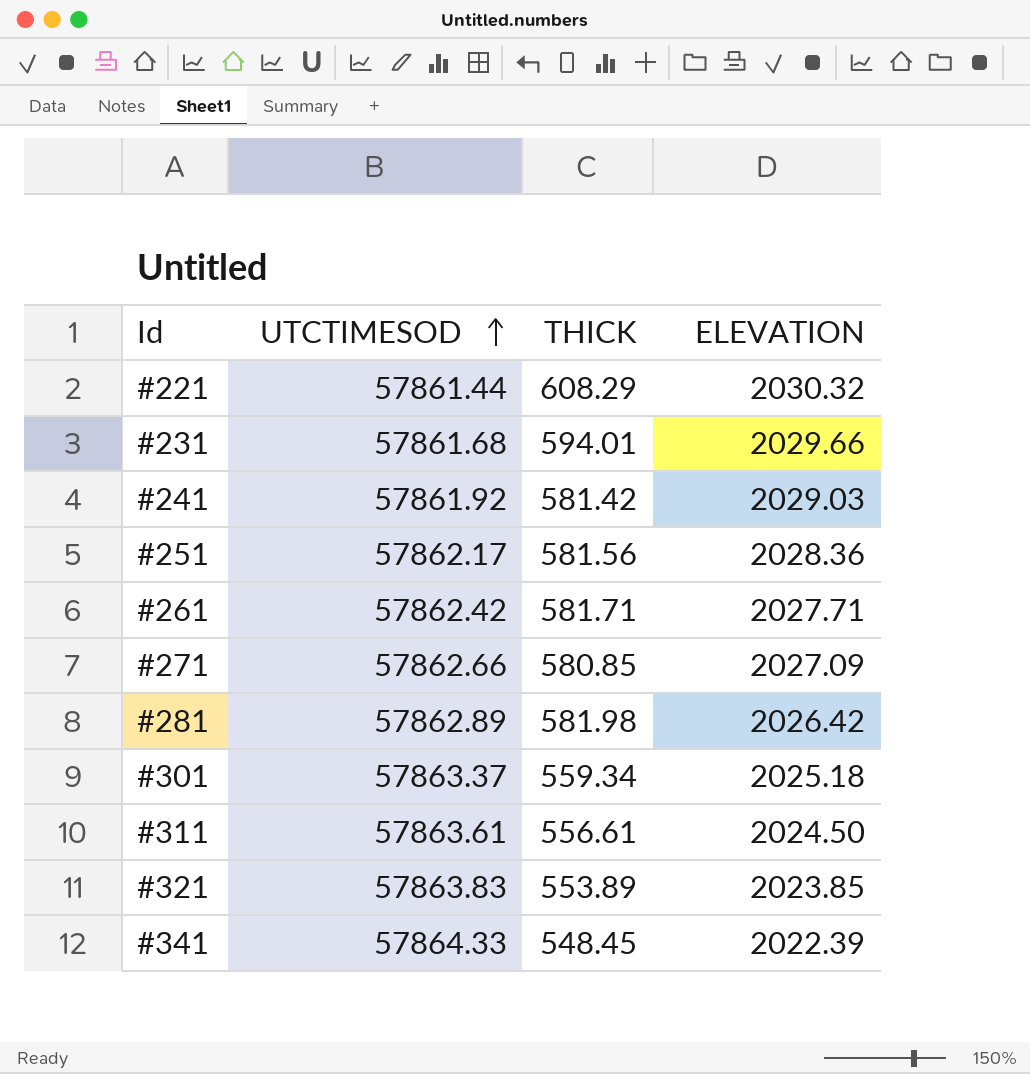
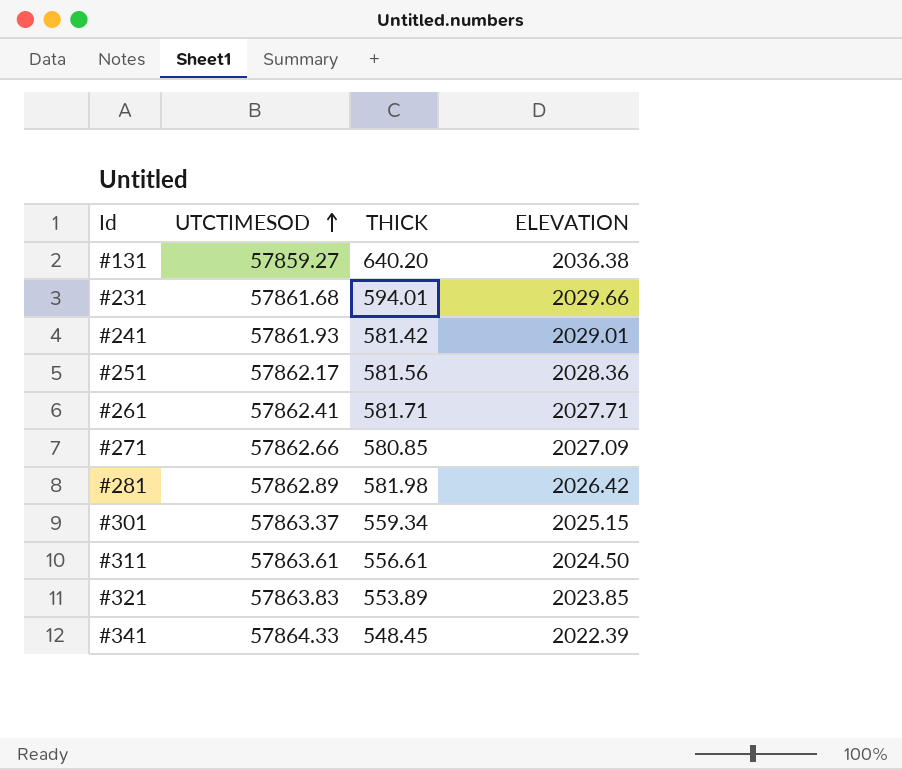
row #221: 57861.44 | 608.29 | 2030.32 -> none
row #131: none -> 57859.27 | 640.20 | 2036.38
#241 | UTCTIMESOD: 57861.92 -> 57861.93
#241 | ELEVATION: 2029.03 -> 2029.01
#261 | UTCTIMESOD: 57862.42 -> 57862.41
#301 | ELEVATION: 2025.18 -> 2025.15

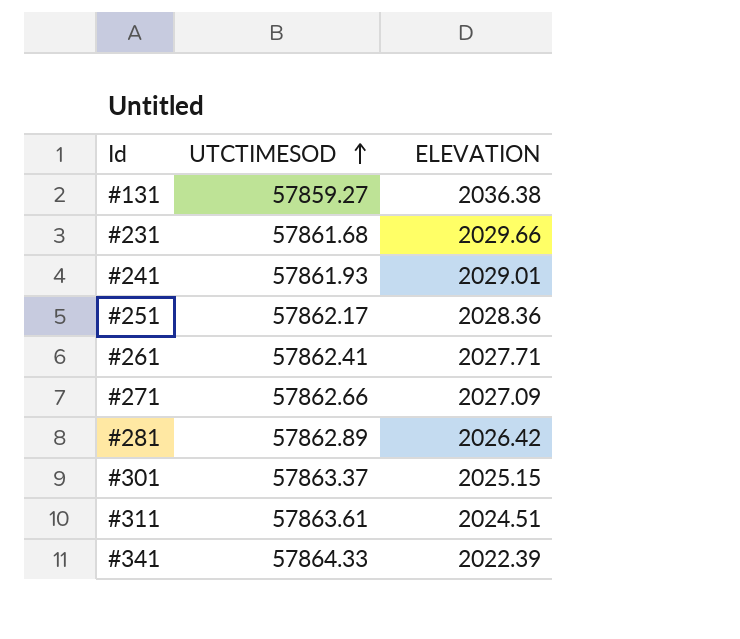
column THICK | position: 3 -> none
row #321: 57863.83 | 553.89 | 2023.85 -> none
#311 | ELEVATION: 2024.50 -> 2024.51

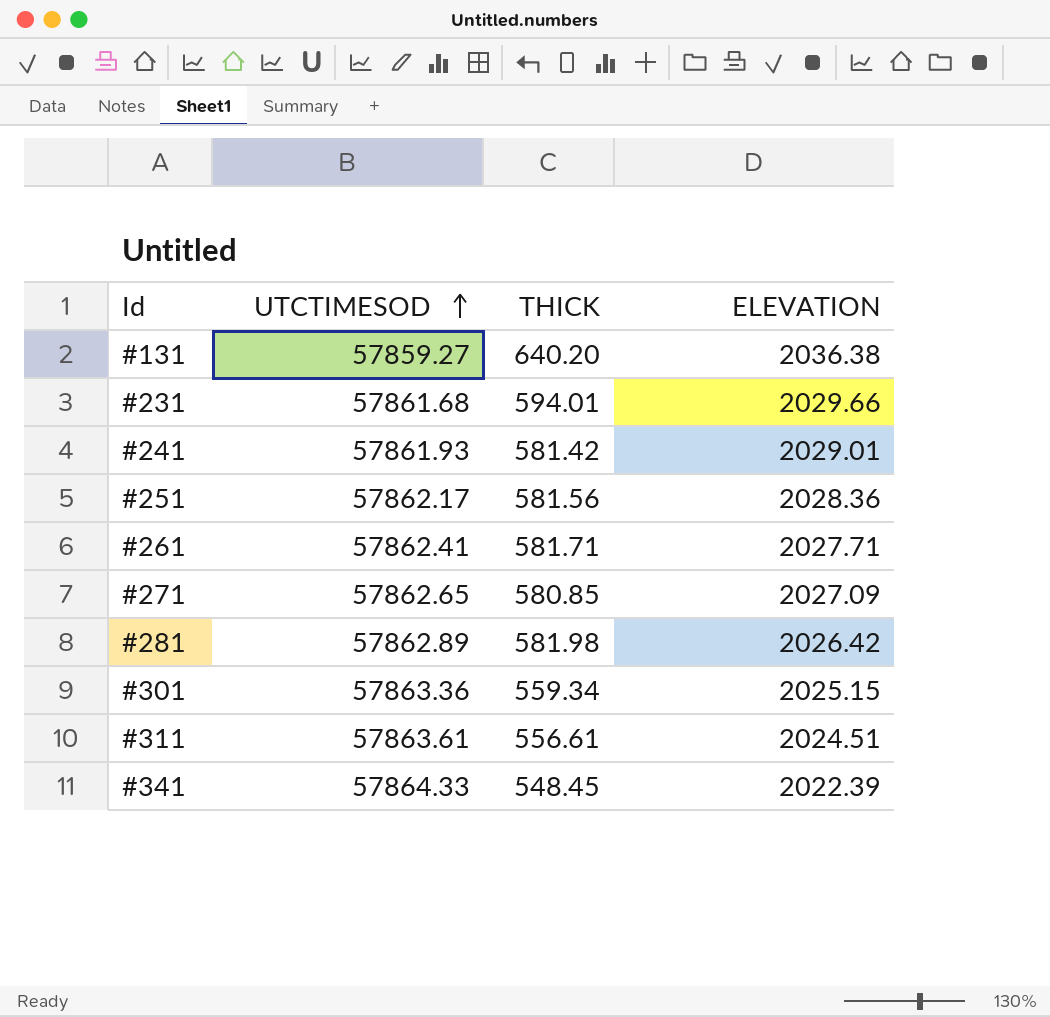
column THICK | position: none -> 3
#271 | UTCTIMESOD: 57862.66 -> 57862.65
#301 | UTCTIMESOD: 57863.37 -> 57863.36

